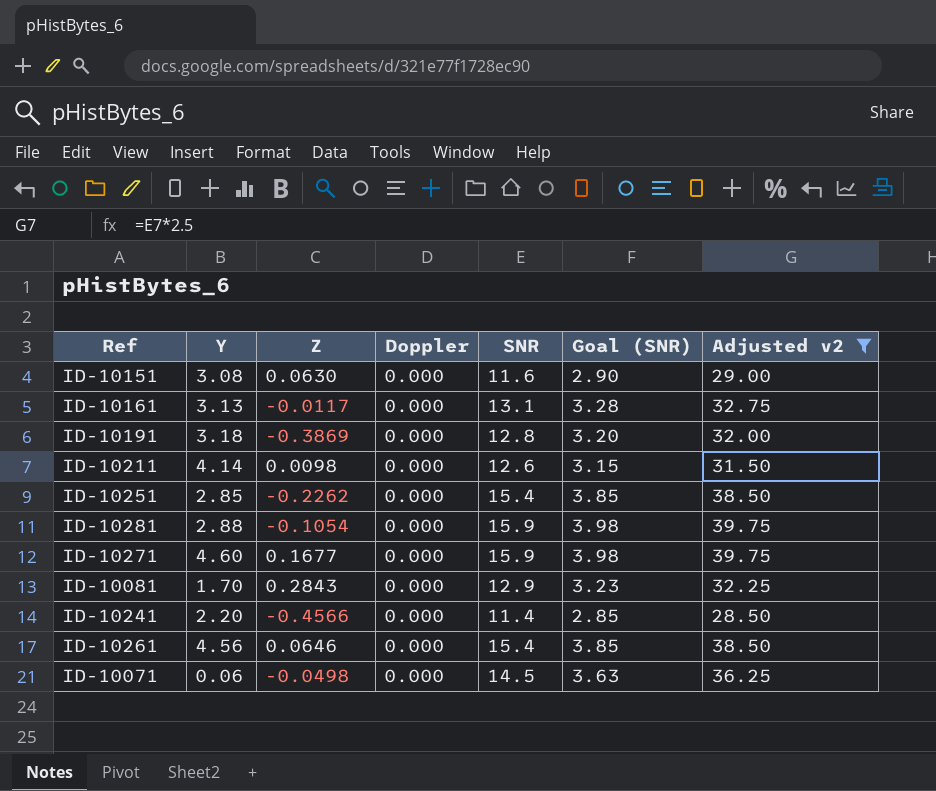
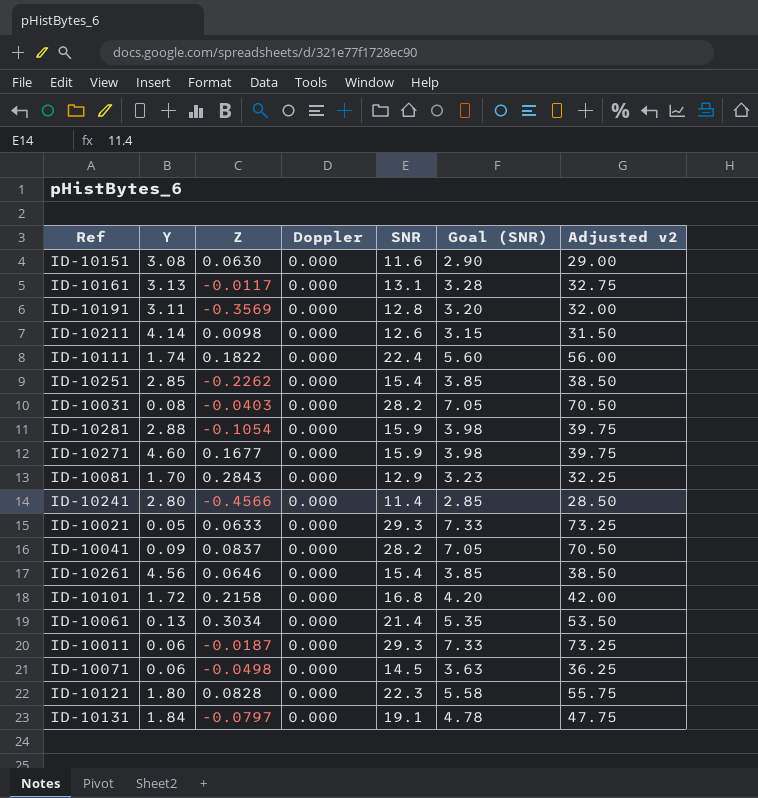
filter: Adjusted v2 <= 39.75 -> none
ID-10191 | Y: 3.18 -> 3.11
ID-10191 | Z: -0.3869 -> -0.3569
ID-10241 | Y: 2.20 -> 2.80

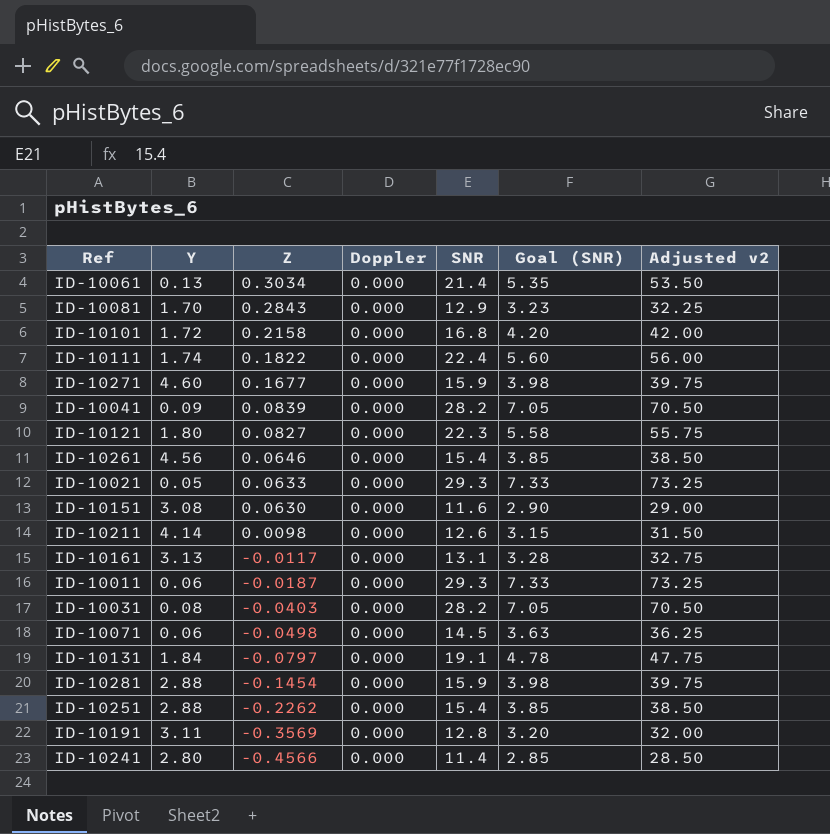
row order: none -> Z descending
ID-10041 | Z: 0.0837 -> 0.0839
ID-10121 | Z: 0.0828 -> 0.0827
ID-10281 | Z: -0.1054 -> -0.1454
ID-10251 | Y: 2.85 -> 2.88

